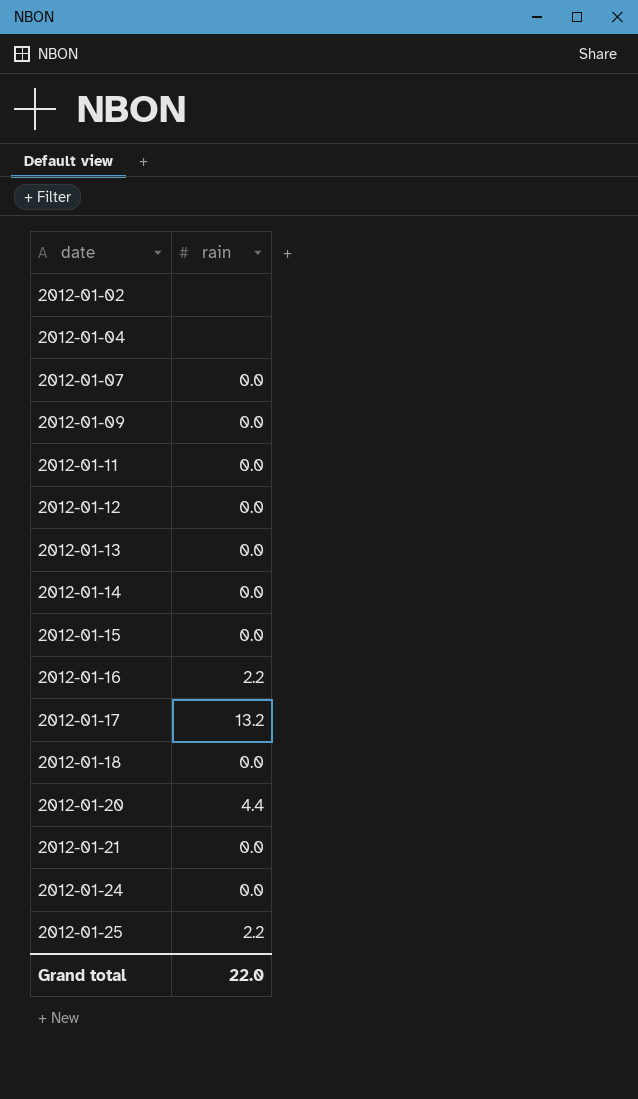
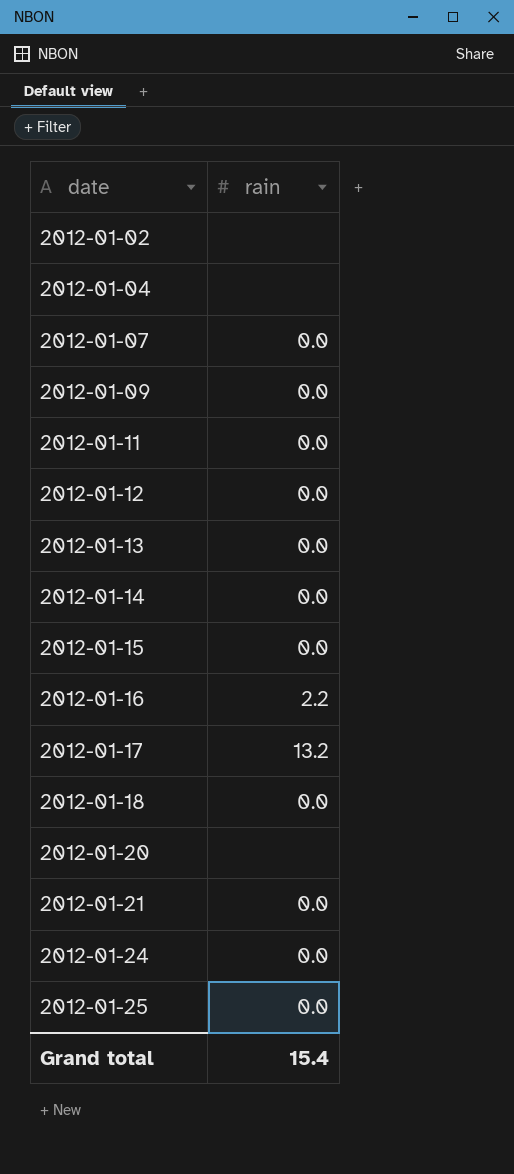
2012-01-20 | rain: 4.4 -> none
2012-01-25 | rain: 2.2 -> 0.0
Grand total | rain: 22.0 -> 15.4

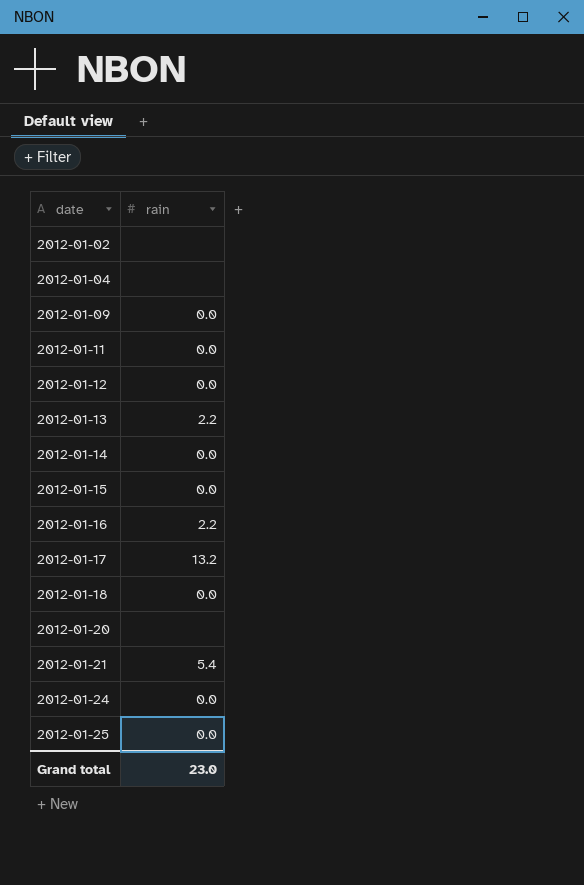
row 2012-01-07: 0.0 -> none
2012-01-13 | rain: 0.0 -> 2.2
2012-01-21 | rain: 0.0 -> 5.4
Grand total | rain: 15.4 -> 23.0

